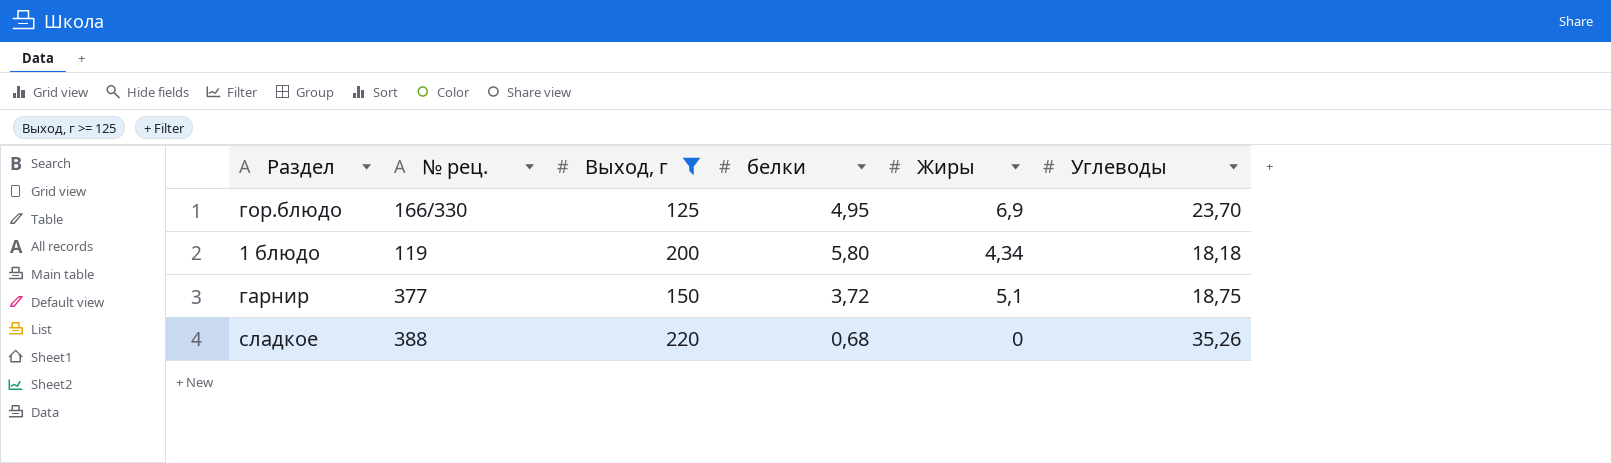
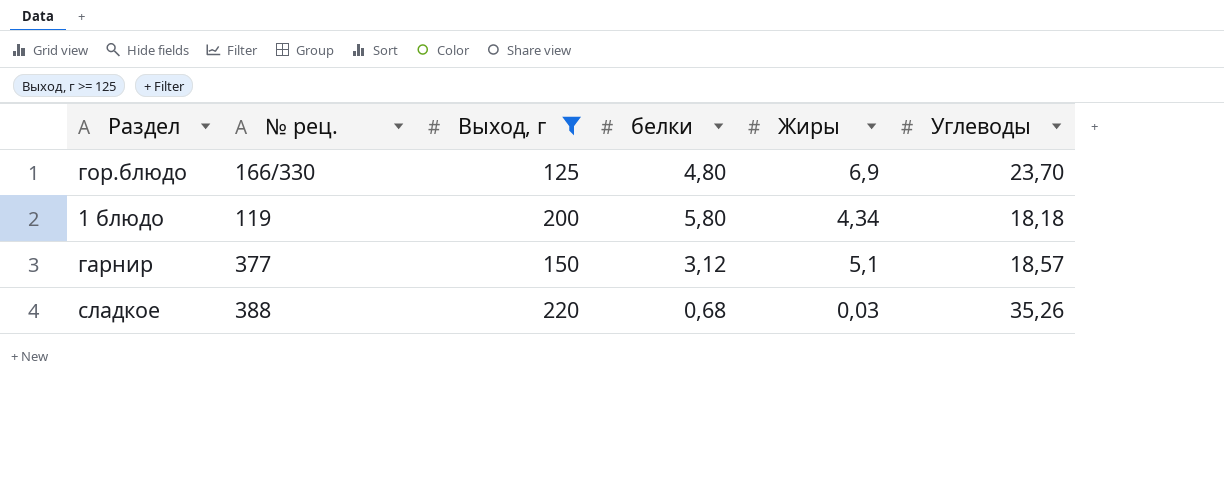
гор.блюдо | белки: 4,95 -> 4,80
гарнир | белки: 3,72 -> 3,12
гарнир | Углеводы: 18,75 -> 18,57
сладкое | Жиры: 0 -> 0,03

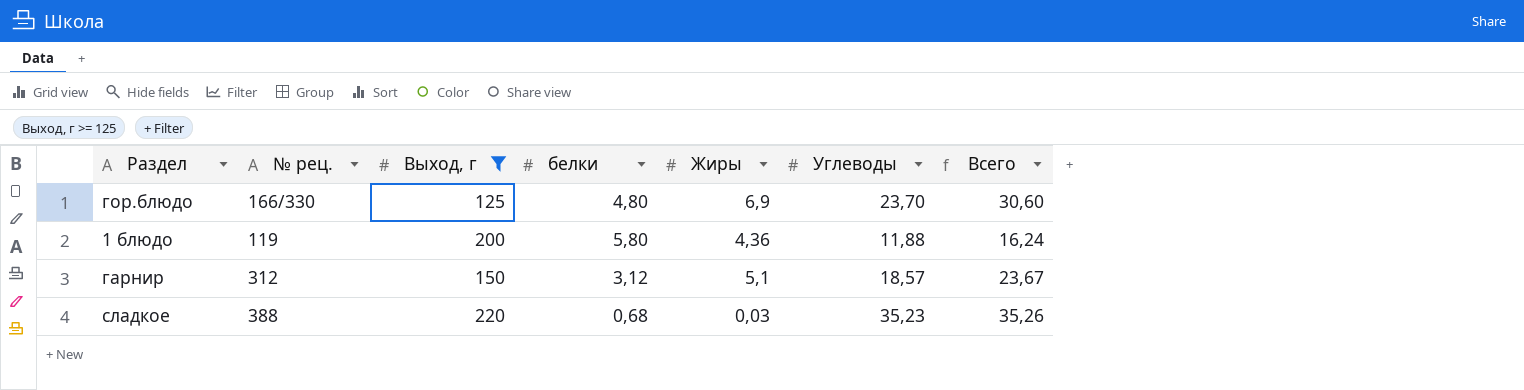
column Всего | formula: none -> [Жиры] + [Углеводы]
1 блюдо | Жиры: 4,34 -> 4,36
1 блюдо | Углеводы: 18,18 -> 11,88
гарнир | № рец.: 377 -> 312
сладкое | Углеводы: 35,26 -> 35,23

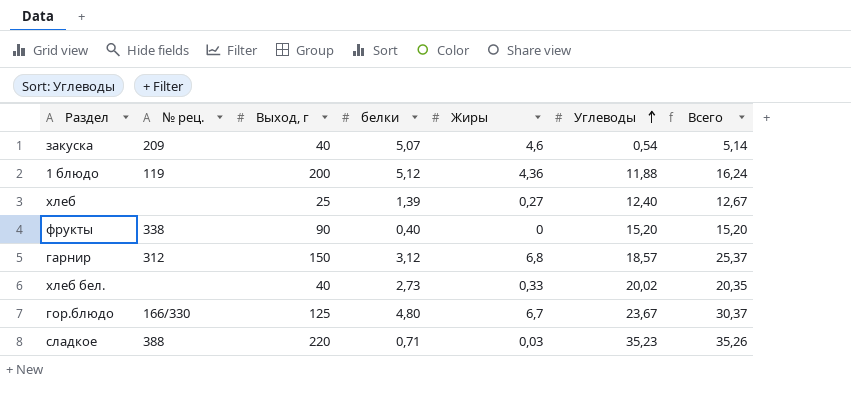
filter: Выход, г >= 125 -> none
row order: none -> Углеводы ascending
1 блюдо | белки: 5,80 -> 5,12
гарнир | Жиры: 5,1 -> 6,8
гарнир | Всего: 23,67 -> 25,37
гор.блюдо | Жиры: 6,9 -> 6,7
гор.блюдо | Углеводы: 23,70 -> 23,67
гор.блюдо | Всего: 30,60 -> 30,37
сладкое | белки: 0,68 -> 0,71

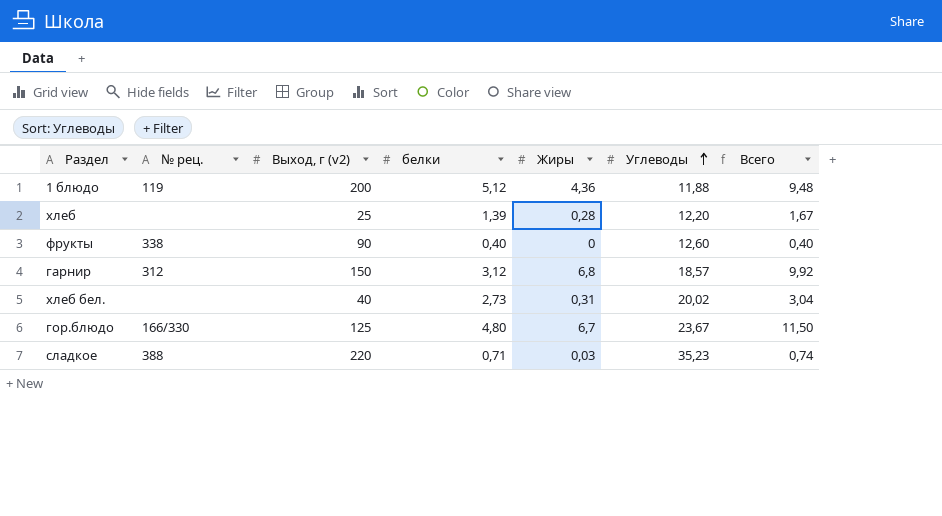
column name: Выход, г -> Выход, г (v2)
column Всего | formula: [Жиры] + [Углеводы] -> [белки] + [Жиры]
row закуска: 209 | 40 | 5,07 | 4,6 | 0,54 | 5,14 -> none
хлеб | Жиры: 0,27 -> 0,28
хлеб | Углеводы: 12,40 -> 12,20
фрукты | Углеводы: 15,20 -> 12,60
хлеб бел. | Жиры: 0,33 -> 0,31

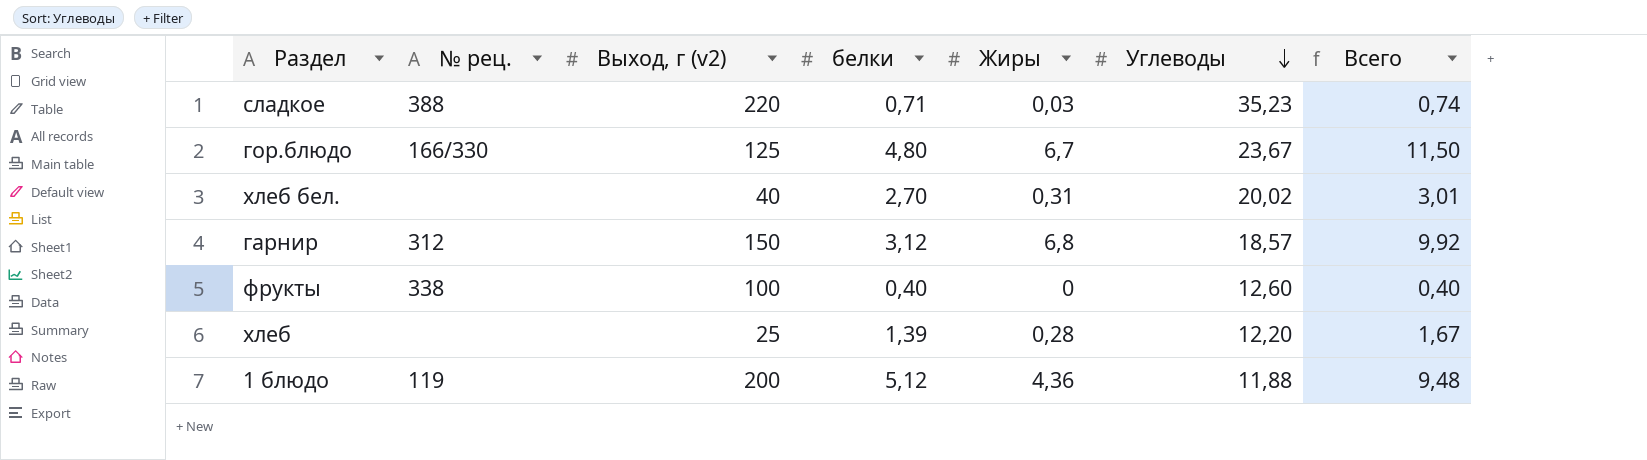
row order: Углеводы ascending -> Углеводы descending
хлеб бел. | белки: 2,73 -> 2,70
хлеб бел. | Всего: 3,04 -> 3,01
фрукты | Выход, г (v2): 90 -> 100

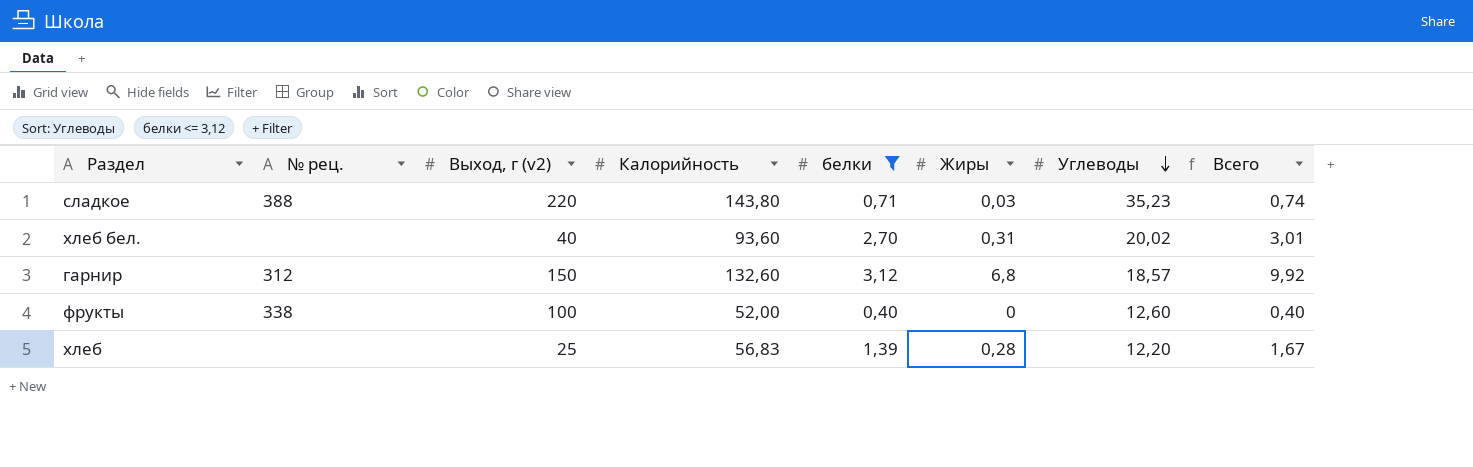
filter: none -> белки <= 3,12
column Калорийность | position: none -> 4

